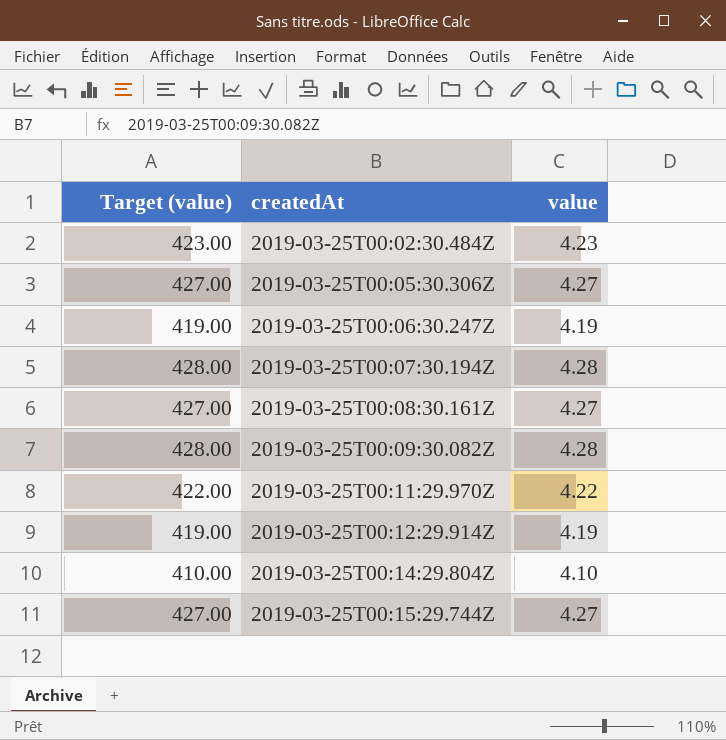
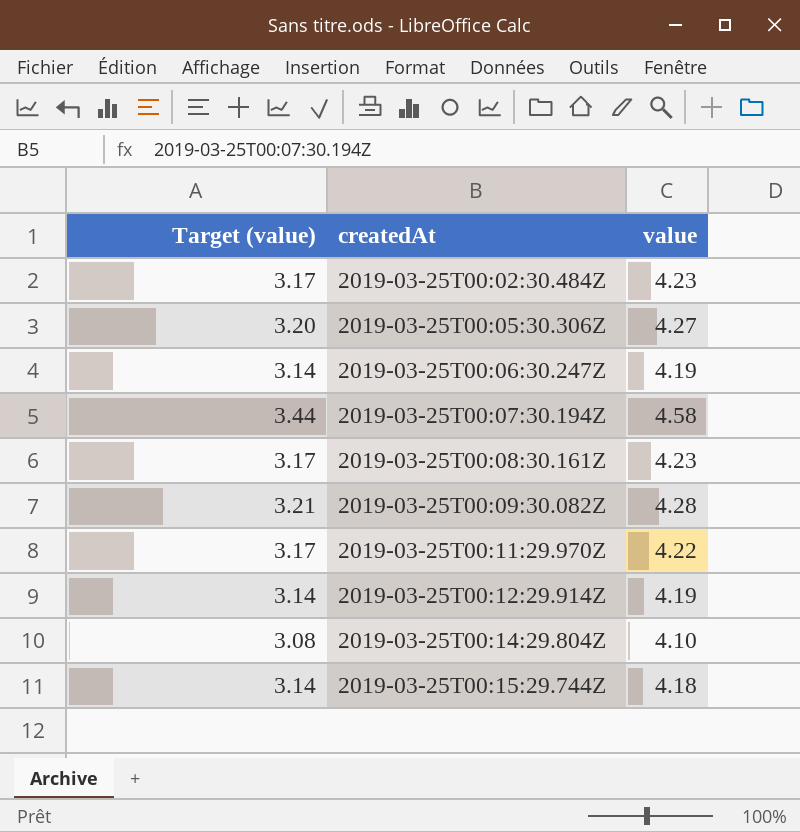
column Target (value) | formula: [value] * 100 -> [value] * 0.75
2019-03-25T00:07:30.194Z | value: 4.28 -> 4.58
2019-03-25T00:08:30.161Z | value: 4.27 -> 4.23
2019-03-25T00:15:29.744Z | value: 4.27 -> 4.18

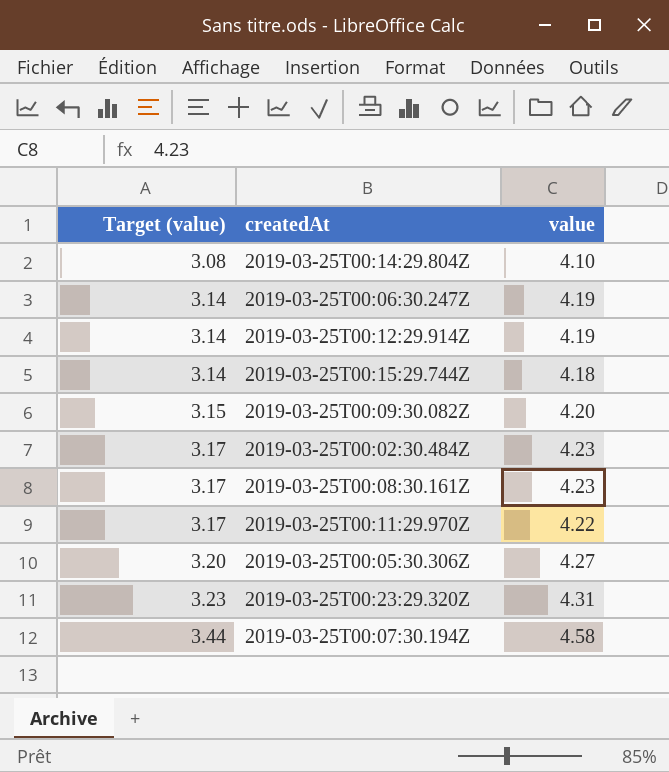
row order: createdAt ascending -> Target (value) ascending
2019-03-25T00:09:30.082Z | Target (value): 3.21 -> 3.15
2019-03-25T00:09:30.082Z | value: 4.28 -> 4.20
row 2019-03-25T00:23:29.320Z: none -> 3.23 | 4.31

